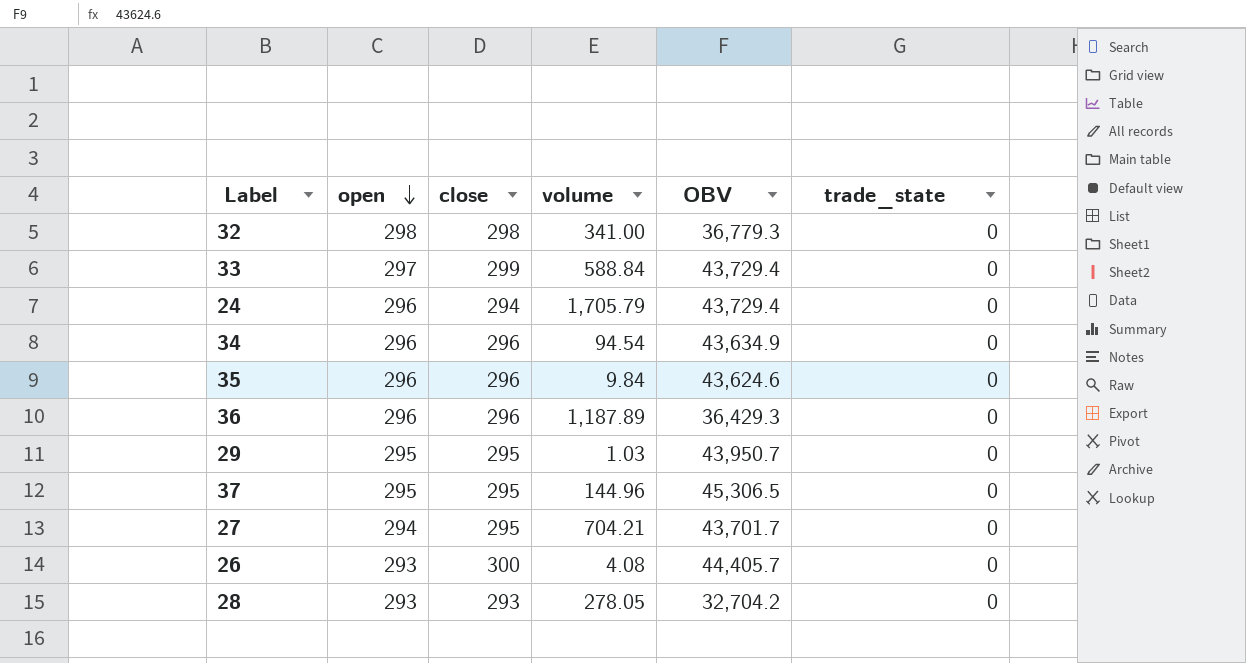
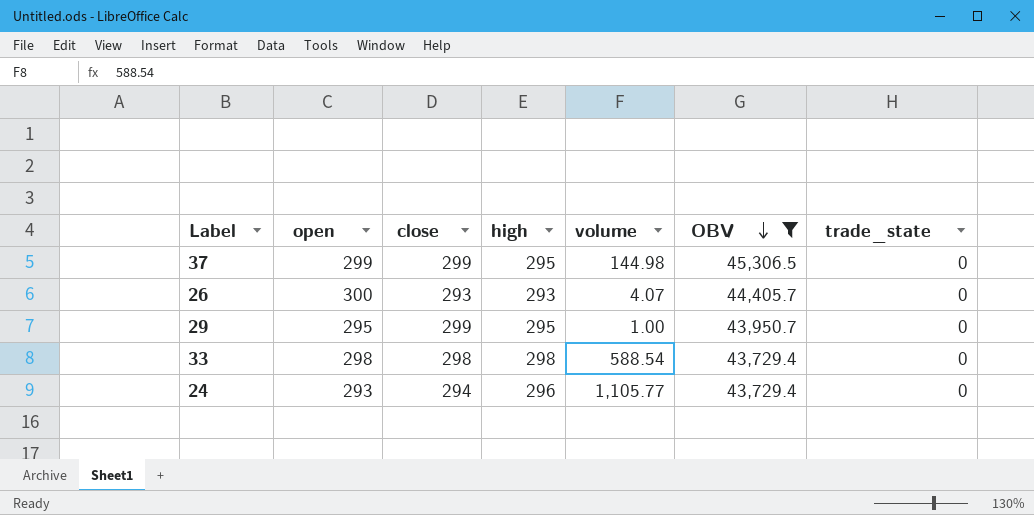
filter: none -> OBV >= 43,729.4
row order: open descending -> OBV descending
column high | position: none -> 4
37 | open: 295 -> 299
37 | close: 295 -> 299
37 | volume: 144.96 -> 144.98
26 | open: 293 -> 300
26 | close: 300 -> 293
26 | volume: 4.08 -> 4.07
29 | close: 295 -> 299
29 | volume: 1.03 -> 1.00
33 | open: 297 -> 298
33 | close: 299 -> 298
33 | volume: 588.84 -> 588.54
24 | open: 296 -> 293
24 | volume: 1,705.79 -> 1,105.77

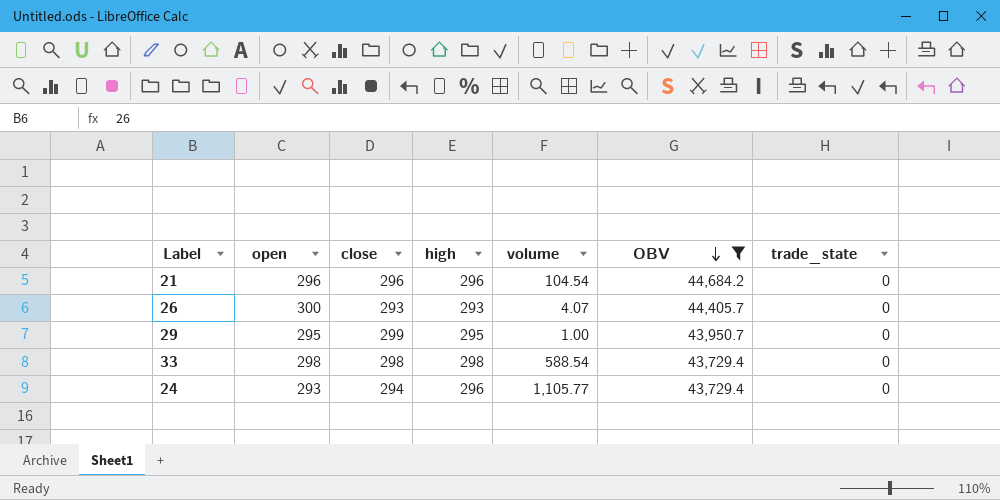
row 37: 299 | 299 | 295 | 144.98 | 45,306.5 | 0 -> none
row 21: none -> 296 | 296 | 296 | 104.54 | 44,684.2 | 0

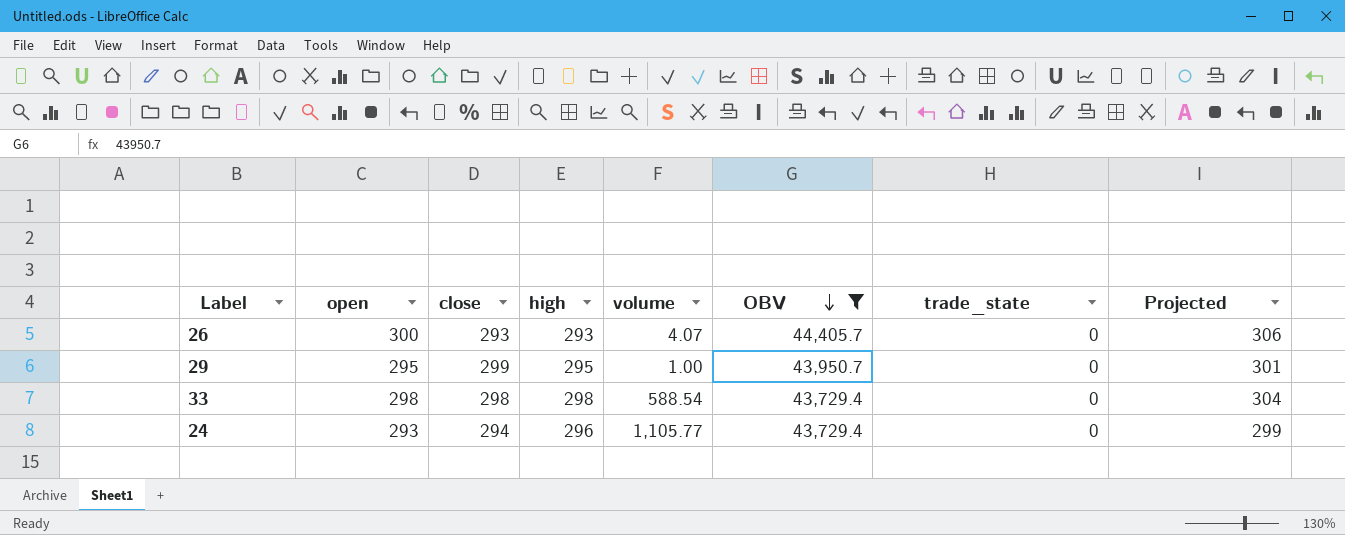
column Projected | formula: none -> [open] * 1.02
row 21: 296 | 296 | 296 | 104.54 | 44,684.2 | 0 -> none

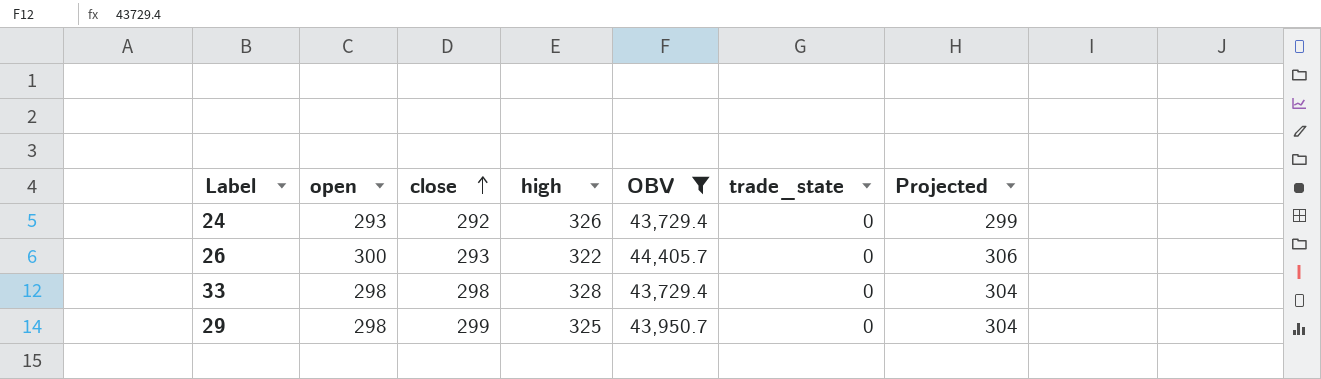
row order: OBV descending -> close ascending
column volume | position: 5 -> none
24 | close: 294 -> 292
24 | high: 296 -> 326
26 | high: 293 -> 322
33 | high: 298 -> 328
29 | open: 295 -> 298
29 | high: 295 -> 325
29 | Projected: 301 -> 304

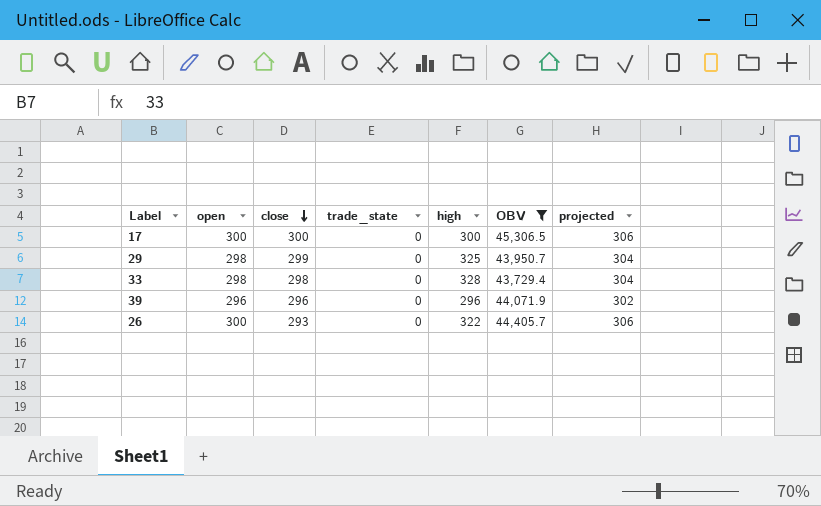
row order: close ascending -> close descending
column trade_state | position: 6 -> 4
column name: Projected -> projected
row 24: 293 | 292 | 326 | 43,729.4 | 0 | 299 -> none
row 17: none -> 300 | 300 | 0 | 300 | 45,306.5 | 306
row 39: none -> 296 | 296 | 0 | 296 | 44,071.9 | 302

